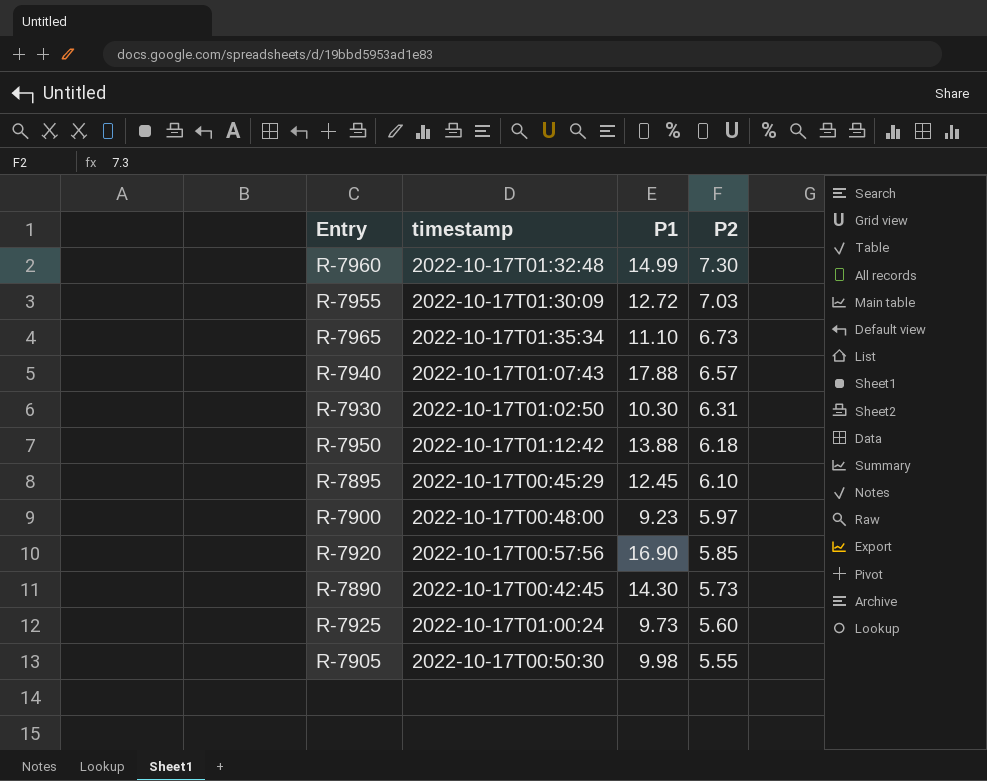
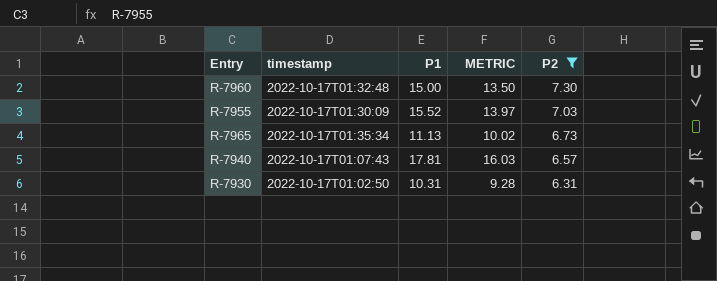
filter: none -> P2 >= 6.31
column METRIC | formula: none -> [P1] * 0.9
R-7960 | P1: 14.99 -> 15.00
R-7955 | P1: 12.72 -> 15.52
R-7965 | P1: 11.10 -> 11.13
R-7940 | P1: 17.88 -> 17.81
R-7930 | P1: 10.30 -> 10.31

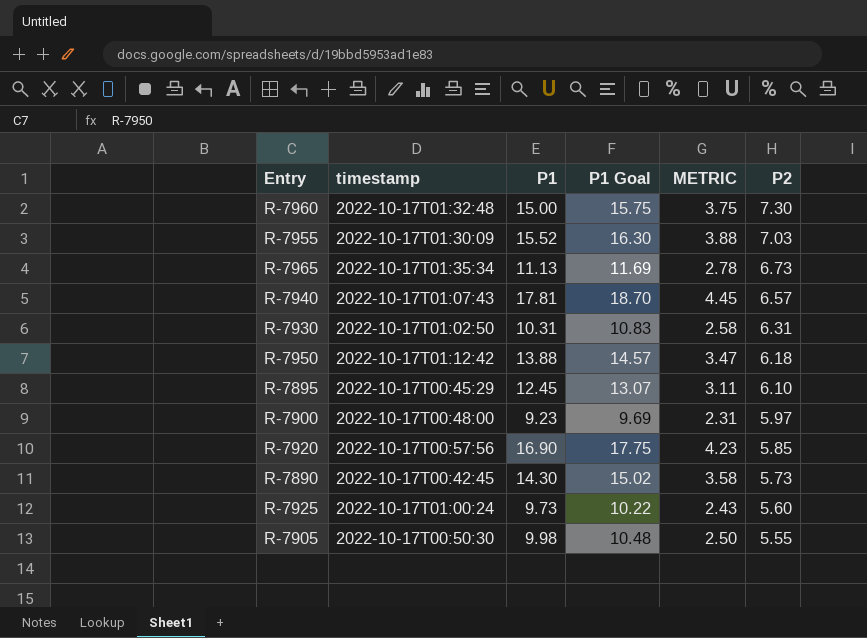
filter: P2 >= 6.31 -> none
column P1 Goal | formula: none -> [P1] * 1.05
column METRIC | formula: [P1] * 0.9 -> [P1] * 0.25

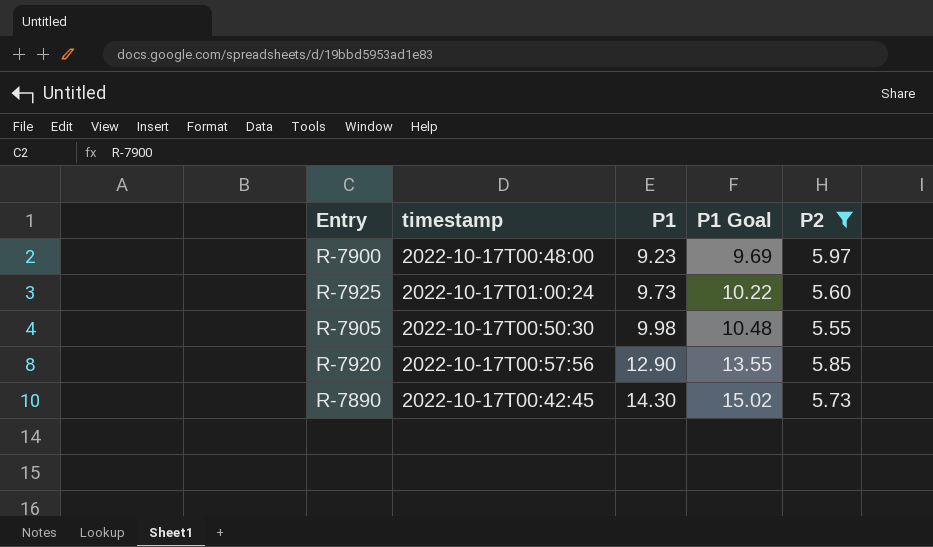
filter: none -> P2 <= 5.97
row order: P2 descending -> P1 ascending
column METRIC | formula: [P1] * 0.25 -> none
R-7920 | P1: 16.90 -> 12.90
R-7920 | P1 Goal: 17.75 -> 13.55

